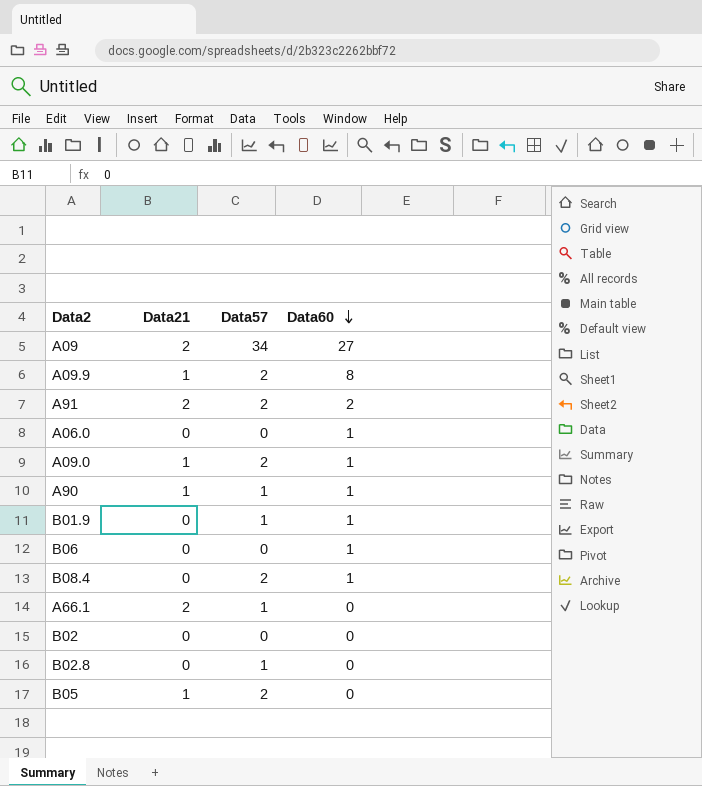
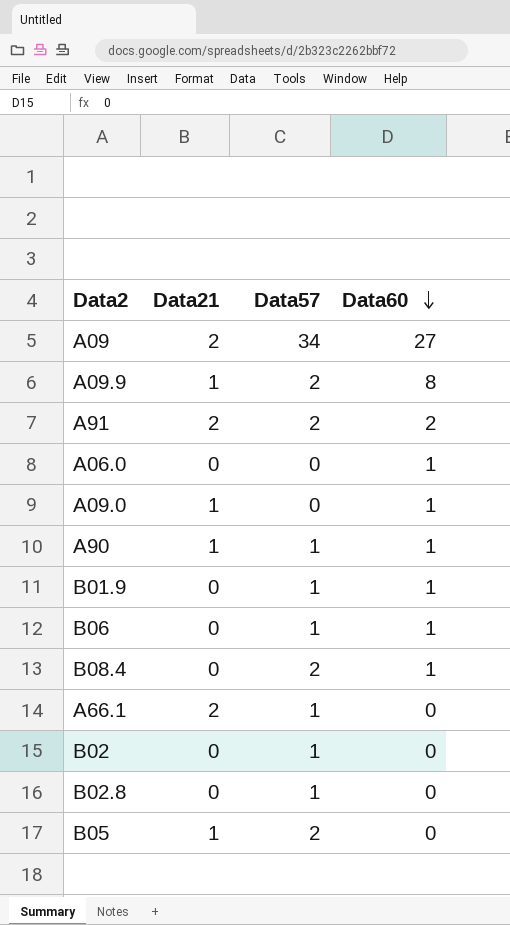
A09.0 | Data57: 2 -> 0
B06 | Data57: 0 -> 1
B02 | Data57: 0 -> 1

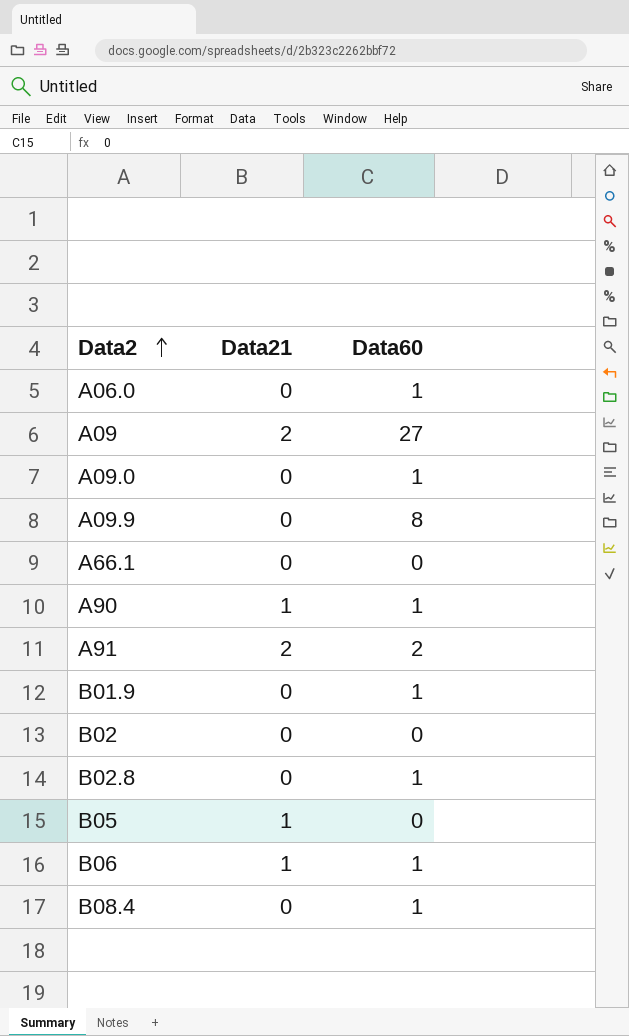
row order: Data60 descending -> Data2 ascending
column Data57 | position: 3 -> none
A09.0 | Data21: 1 -> 0
A09.9 | Data21: 1 -> 0
A66.1 | Data21: 2 -> 0
B02.8 | Data60: 0 -> 1
B06 | Data21: 0 -> 1

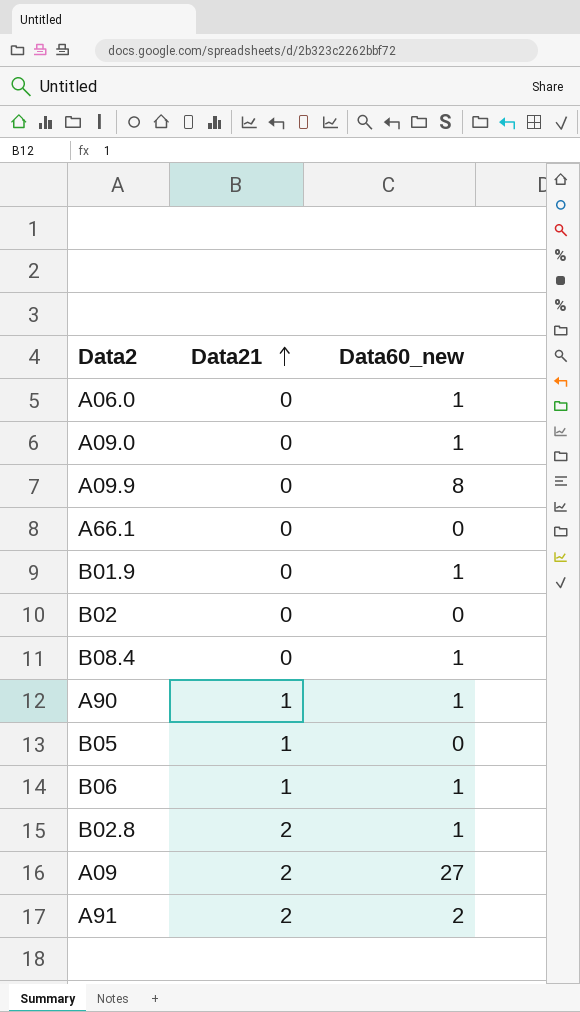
row order: Data2 ascending -> Data21 ascending
column name: Data60 -> Data60_new
B02.8 | Data21: 0 -> 2

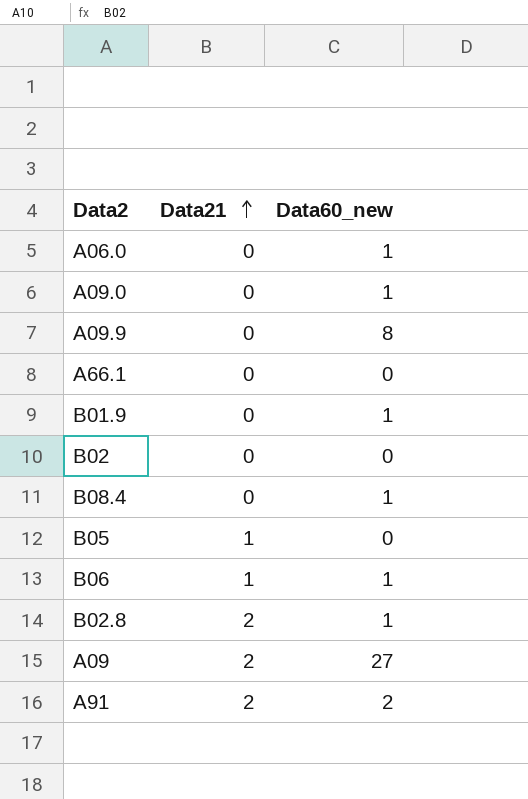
row A90: 1 | 1 -> none

